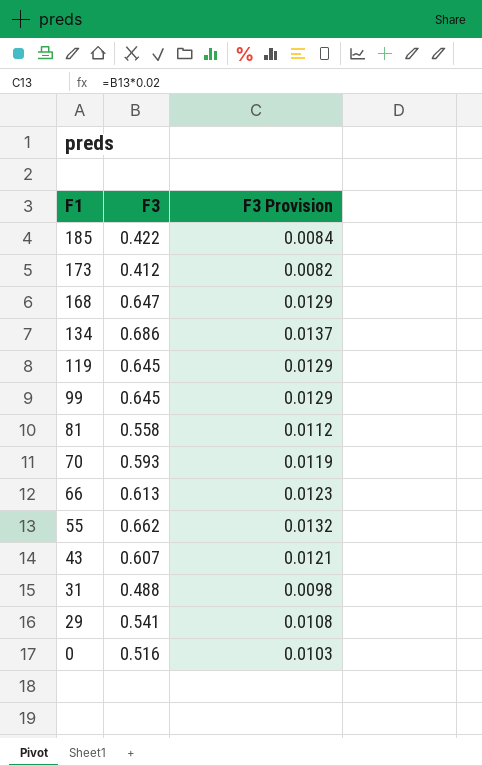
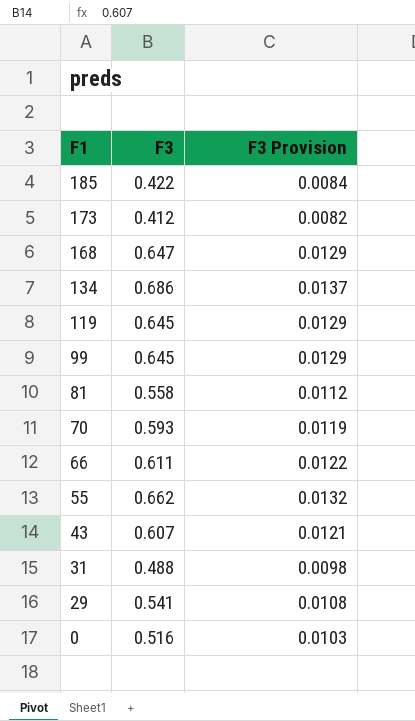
66 | F3: 0.613 -> 0.611
66 | F3 Provision: 0.0123 -> 0.0122

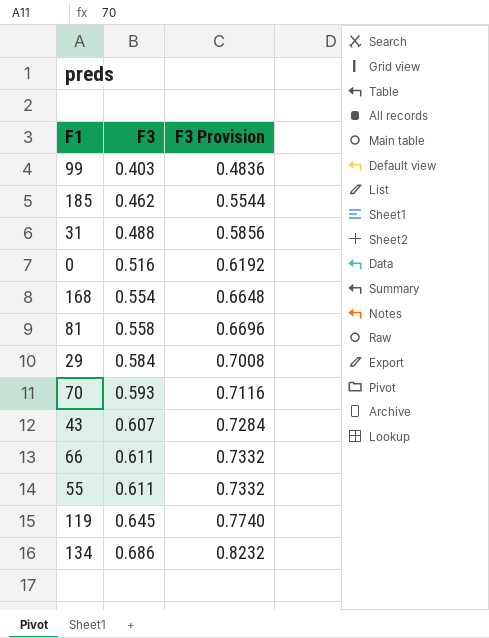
row order: F1 descending -> F3 ascending
column F3 Provision | formula: [F3] * 0.02 -> [F3] * 1.2
row 173: 0.412 | 0.0082 -> none
99 | F3: 0.645 -> 0.403
185 | F3: 0.422 -> 0.462
168 | F3: 0.647 -> 0.554
29 | F3: 0.541 -> 0.584
55 | F3: 0.662 -> 0.611

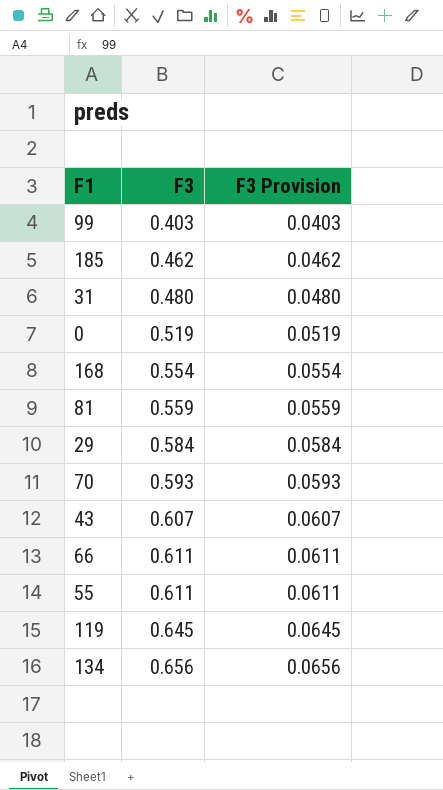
column F3 Provision | formula: [F3] * 1.2 -> [F3] * 0.1
31 | F3: 0.488 -> 0.480
0 | F3: 0.516 -> 0.519
81 | F3: 0.558 -> 0.559
134 | F3: 0.686 -> 0.656

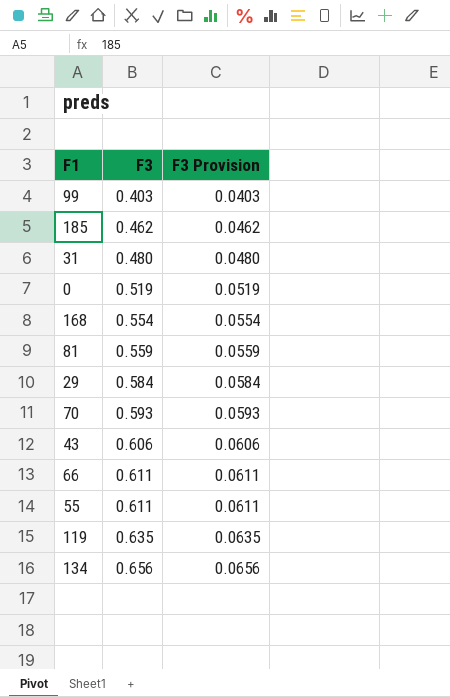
43 | F3: 0.607 -> 0.606
43 | F3 Provision: 0.0607 -> 0.0606
119 | F3: 0.645 -> 0.635
119 | F3 Provision: 0.0645 -> 0.0635

